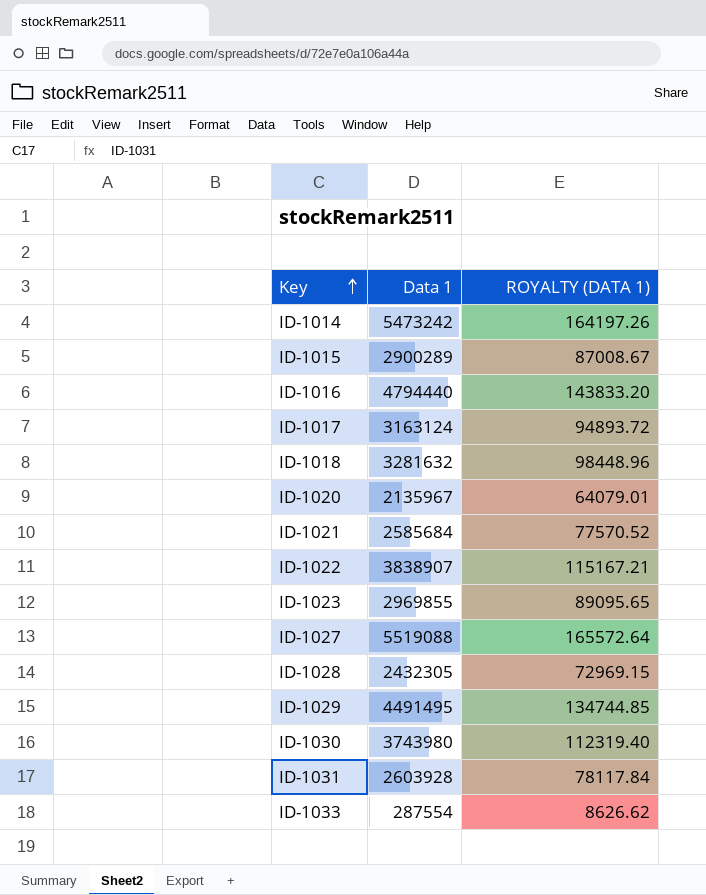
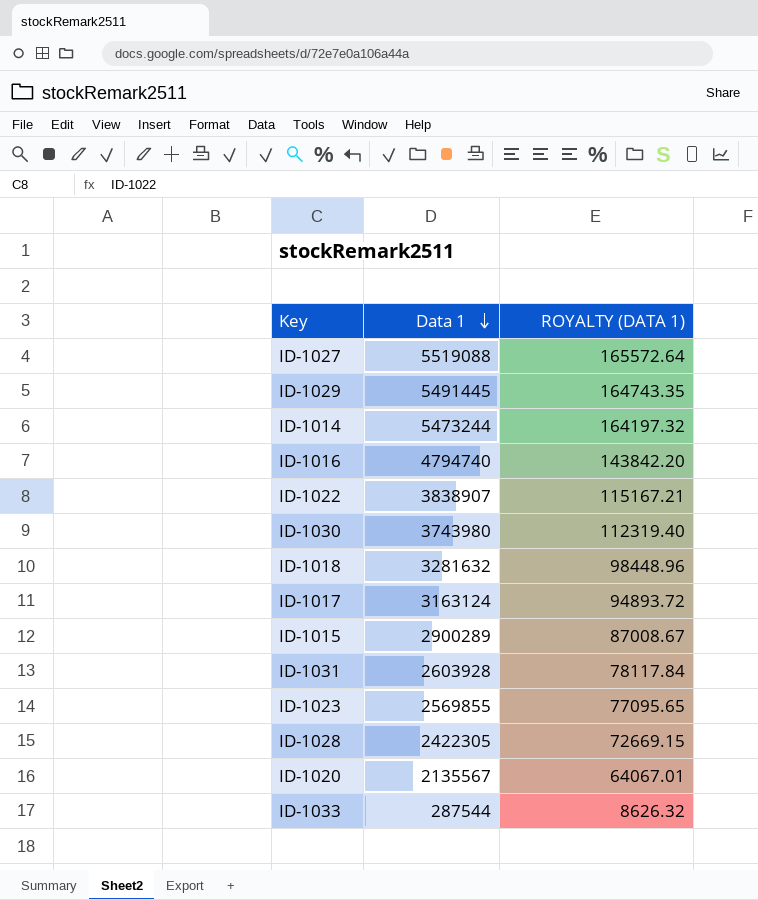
row order: Key ascending -> Data 1 descending
row ID-1021: 2585684 | 77570.52 -> none
ID-1029 | Data 1: 4491495 -> 5491445
ID-1029 | ROYALTY (DATA 1): 134744.85 -> 164743.35
ID-1014 | Data 1: 5473242 -> 5473244
ID-1014 | ROYALTY (DATA 1): 164197.26 -> 164197.32
ID-1016 | Data 1: 4794440 -> 4794740
ID-1016 | ROYALTY (DATA 1): 143833.20 -> 143842.20
ID-1023 | Data 1: 2969855 -> 2569855
ID-1023 | ROYALTY (DATA 1): 89095.65 -> 77095.65
ID-1028 | Data 1: 2432305 -> 2422305
ID-1028 | ROYALTY (DATA 1): 72969.15 -> 72669.15
ID-1020 | Data 1: 2135967 -> 2135567
ID-1020 | ROYALTY (DATA 1): 64079.01 -> 64067.01
ID-1033 | Data 1: 287554 -> 287544
ID-1033 | ROYALTY (DATA 1): 8626.62 -> 8626.32

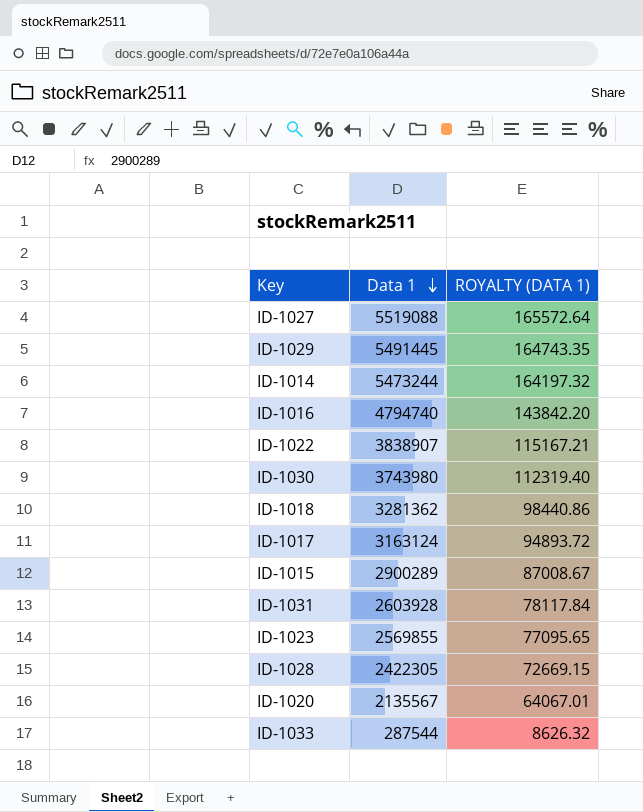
ID-1018 | Data 1: 3281632 -> 3281362
ID-1018 | ROYALTY (DATA 1): 98448.96 -> 98440.86

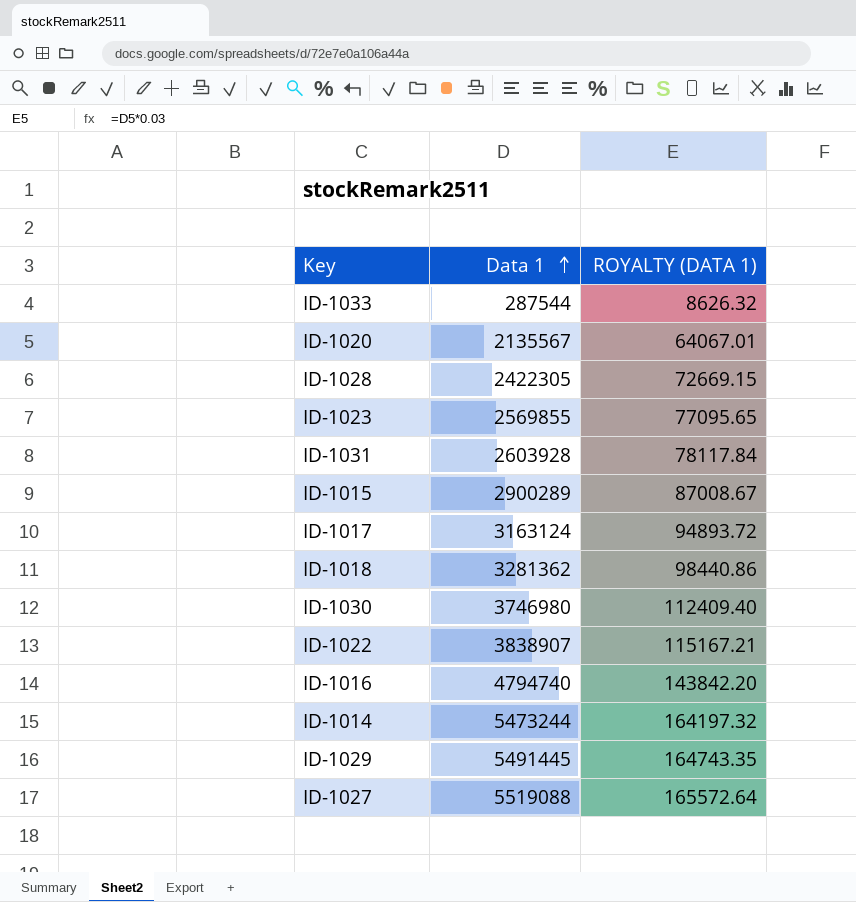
row order: Data 1 descending -> Data 1 ascending
ID-1030 | Data 1: 3743980 -> 3746980
ID-1030 | ROYALTY (DATA 1): 112319.40 -> 112409.40

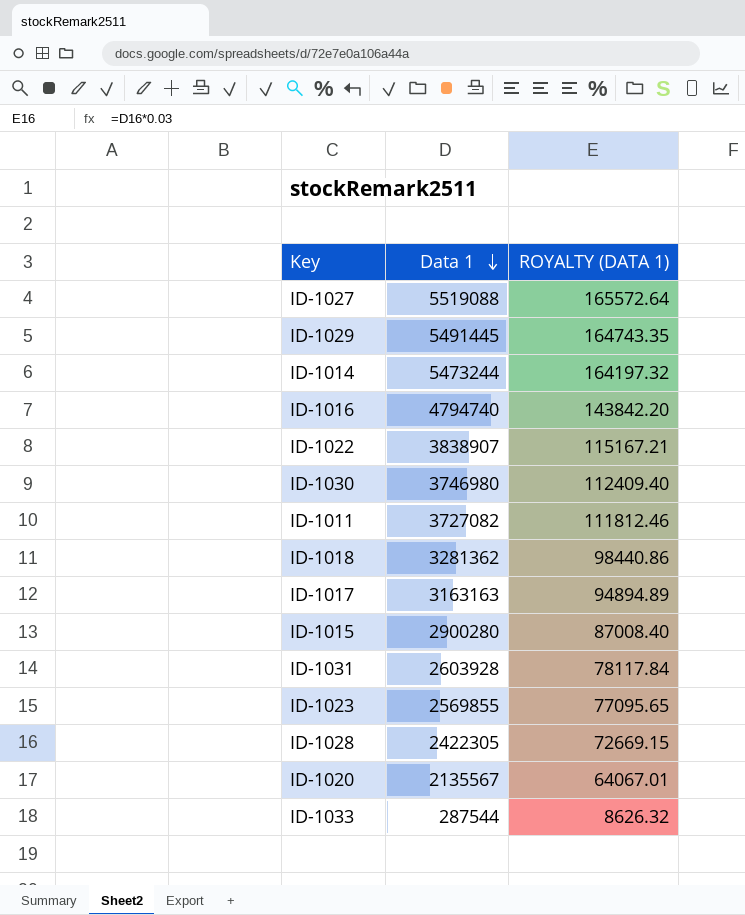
row order: Data 1 ascending -> Data 1 descending
row ID-1011: none -> 3727082 | 111812.46
ID-1017 | Data 1: 3163124 -> 3163163
ID-1017 | ROYALTY (DATA 1): 94893.72 -> 94894.89
ID-1015 | Data 1: 2900289 -> 2900280
ID-1015 | ROYALTY (DATA 1): 87008.67 -> 87008.40

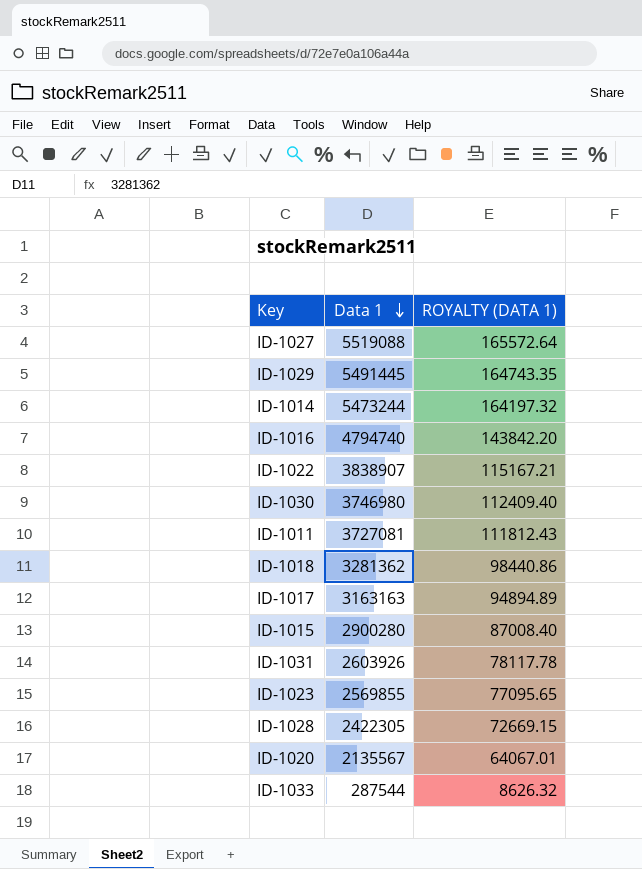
ID-1011 | Data 1: 3727082 -> 3727081
ID-1011 | ROYALTY (DATA 1): 111812.46 -> 111812.43
ID-1031 | Data 1: 2603928 -> 2603926
ID-1031 | ROYALTY (DATA 1): 78117.84 -> 78117.78

